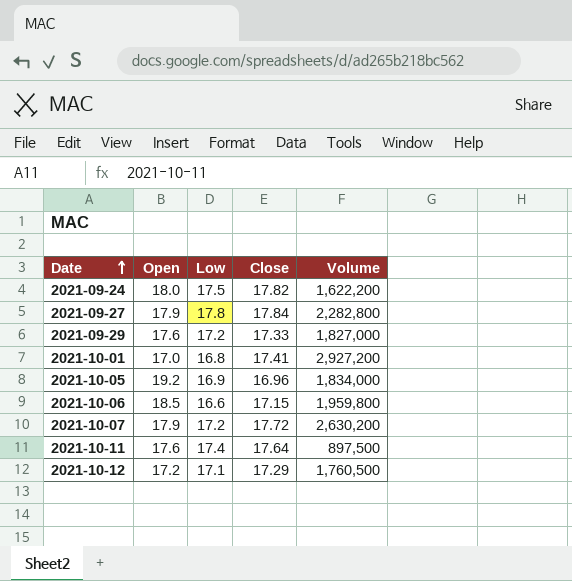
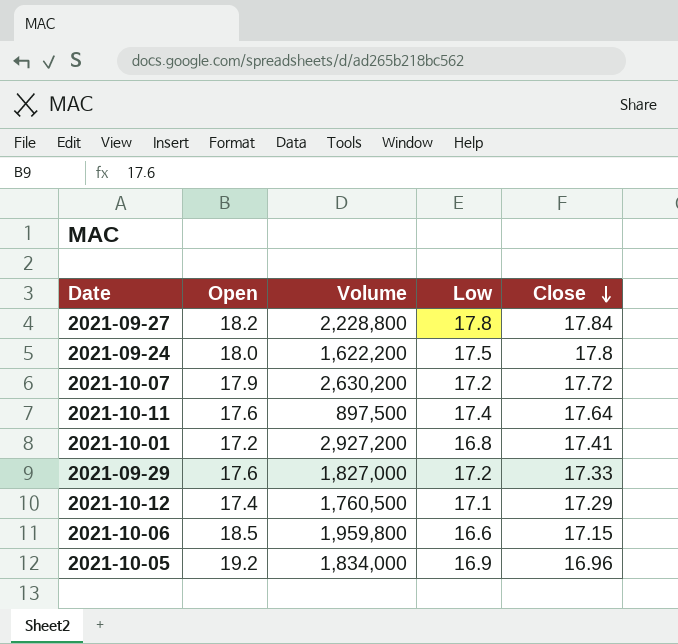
row order: Date ascending -> Close descending
column Volume | position: 5 -> 3
2021-09-27 | Open: 17.9 -> 18.2
2021-09-27 | Volume: 2,282,800 -> 2,228,800
2021-09-24 | Close: 17.82 -> 17.8
2021-10-01 | Open: 17.0 -> 17.2
2021-10-12 | Open: 17.2 -> 17.4

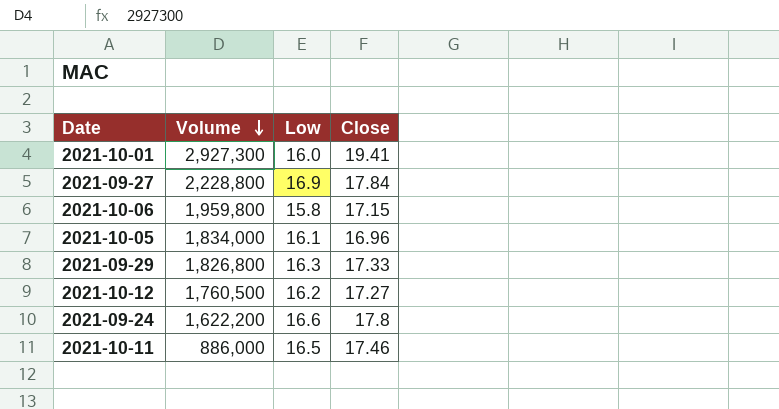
row order: Close descending -> Volume descending
column Open | position: 2 -> none
row 2021-10-07: 17.9 | 2,630,200 | 17.2 | 17.72 -> none
2021-10-01 | Volume: 2,927,200 -> 2,927,300
2021-10-01 | Low: 16.8 -> 16.0
2021-10-01 | Close: 17.41 -> 19.41
2021-09-27 | Low: 17.8 -> 16.9
2021-10-06 | Low: 16.6 -> 15.8
2021-10-05 | Low: 16.9 -> 16.1
2021-09-29 | Volume: 1,827,000 -> 1,826,800
2021-09-29 | Low: 17.2 -> 16.3
2021-10-12 | Low: 17.1 -> 16.2
2021-10-12 | Close: 17.29 -> 17.27
2021-09-24 | Low: 17.5 -> 16.6
2021-10-11 | Volume: 897,500 -> 886,000
2021-10-11 | Low: 17.4 -> 16.5
2021-10-11 | Close: 17.64 -> 17.46

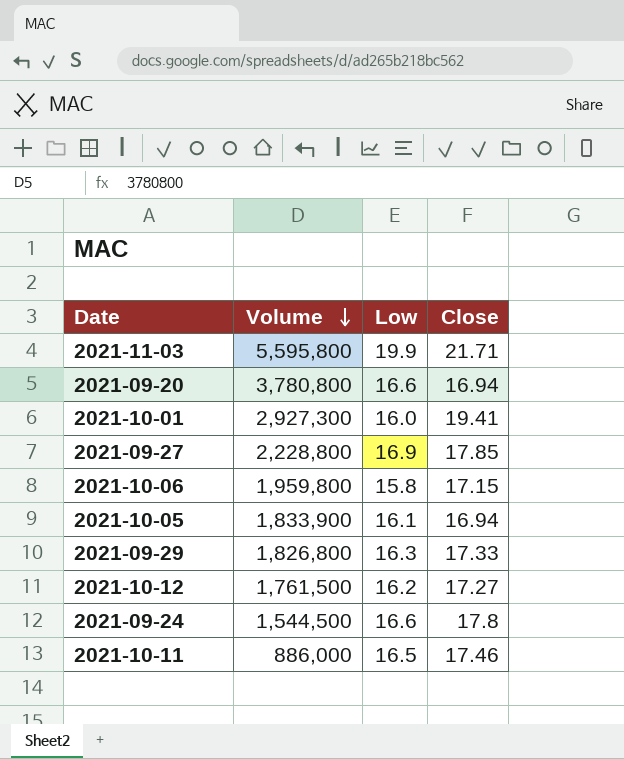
row 2021-11-03: none -> 5,595,800 | 19.9 | 21.71
row 2021-09-20: none -> 3,780,800 | 16.6 | 16.94
2021-09-27 | Close: 17.84 -> 17.85
2021-10-05 | Volume: 1,834,000 -> 1,833,900
2021-10-05 | Close: 16.96 -> 16.94
2021-10-12 | Volume: 1,760,500 -> 1,761,500
2021-09-24 | Volume: 1,622,200 -> 1,544,500

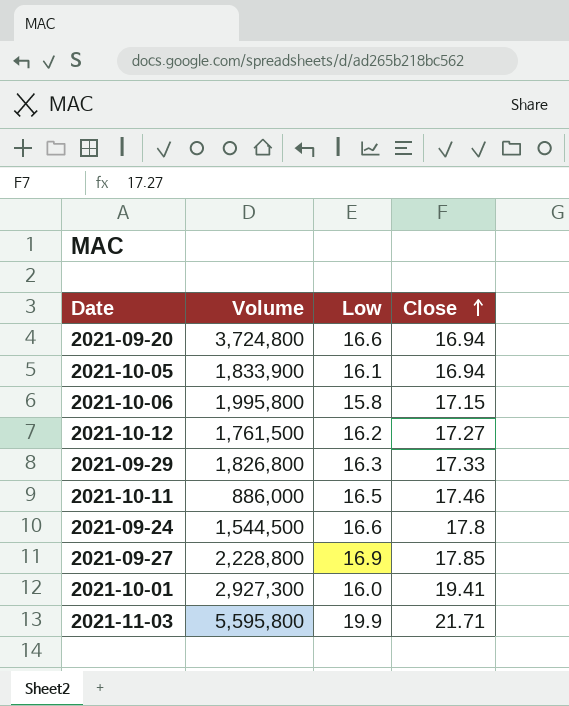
row order: Volume descending -> Close ascending
2021-09-20 | Volume: 3,780,800 -> 3,724,800
2021-10-06 | Volume: 1,959,800 -> 1,995,800

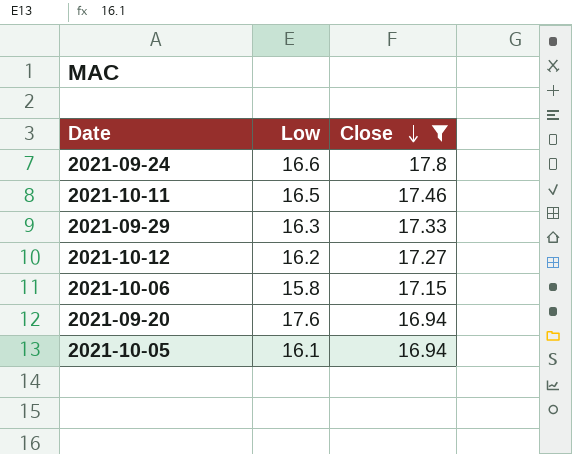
filter: none -> Close <= 17.8
row order: Close ascending -> Close descending
column Volume | position: 2 -> none
2021-09-20 | Low: 16.6 -> 17.6

